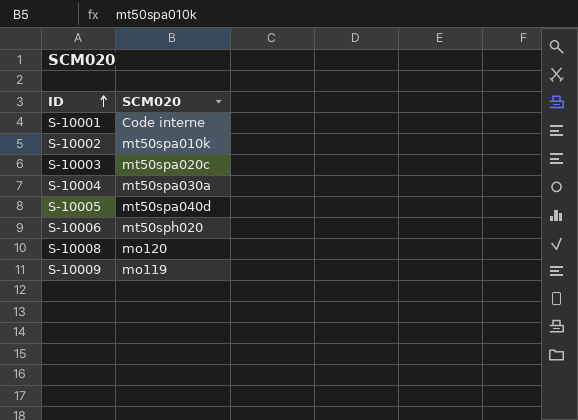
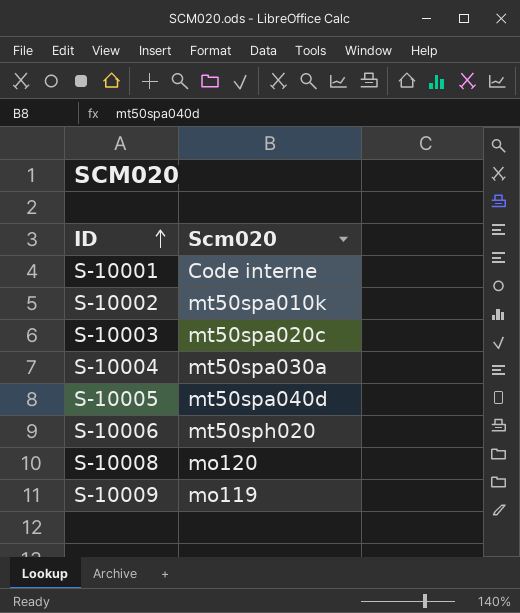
column name: SCM020 -> Scm020

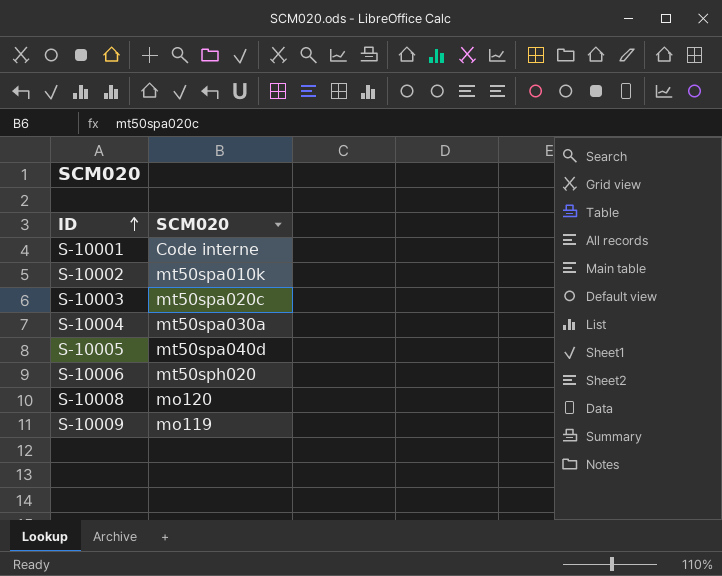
column name: Scm020 -> SCM020

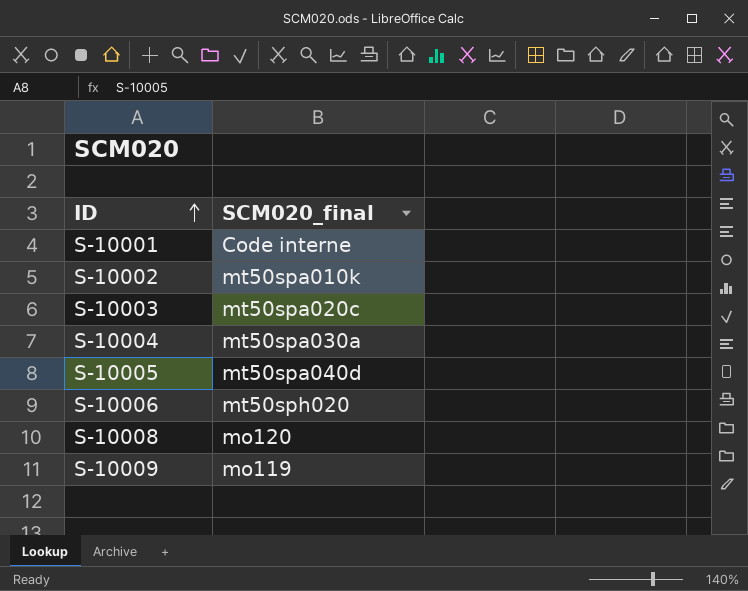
column name: SCM020 -> SCM020_final

